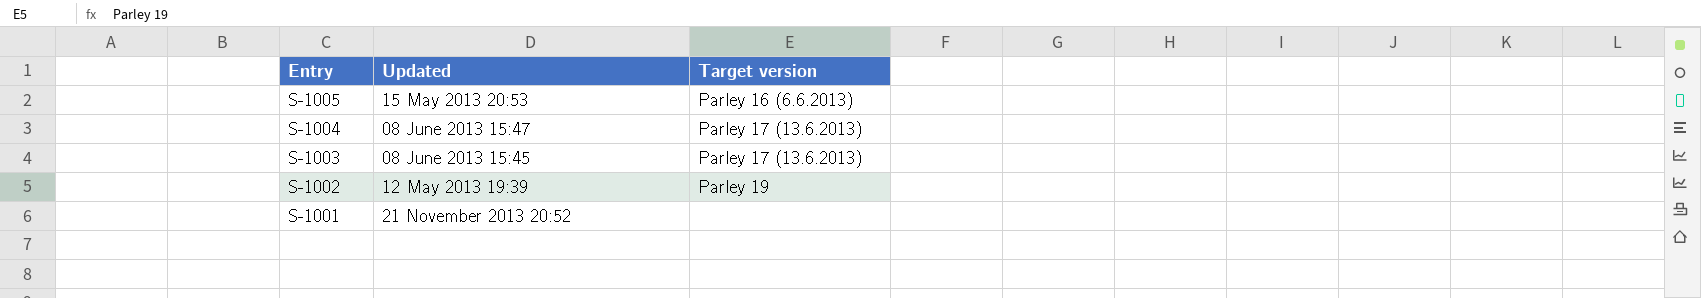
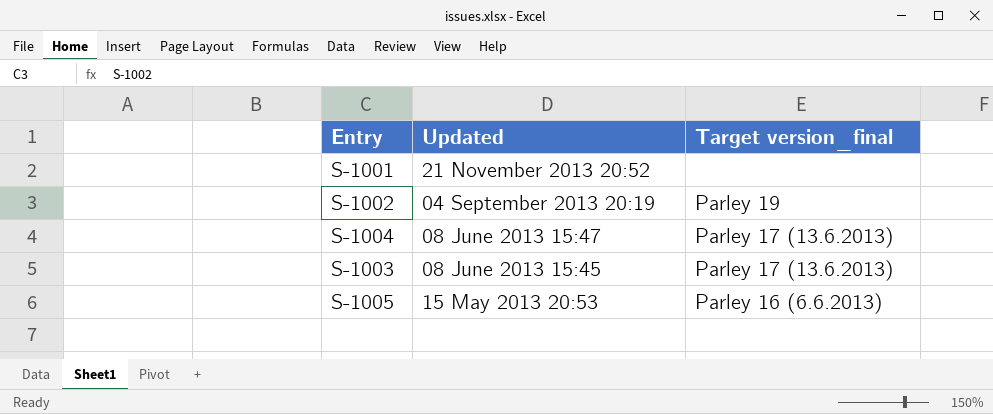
row order: Entry descending -> Updated descending
column name: Target version -> Target version_final
S-1002 | Updated: 12 May 2013 19:39 -> 04 September 2013 20:19

